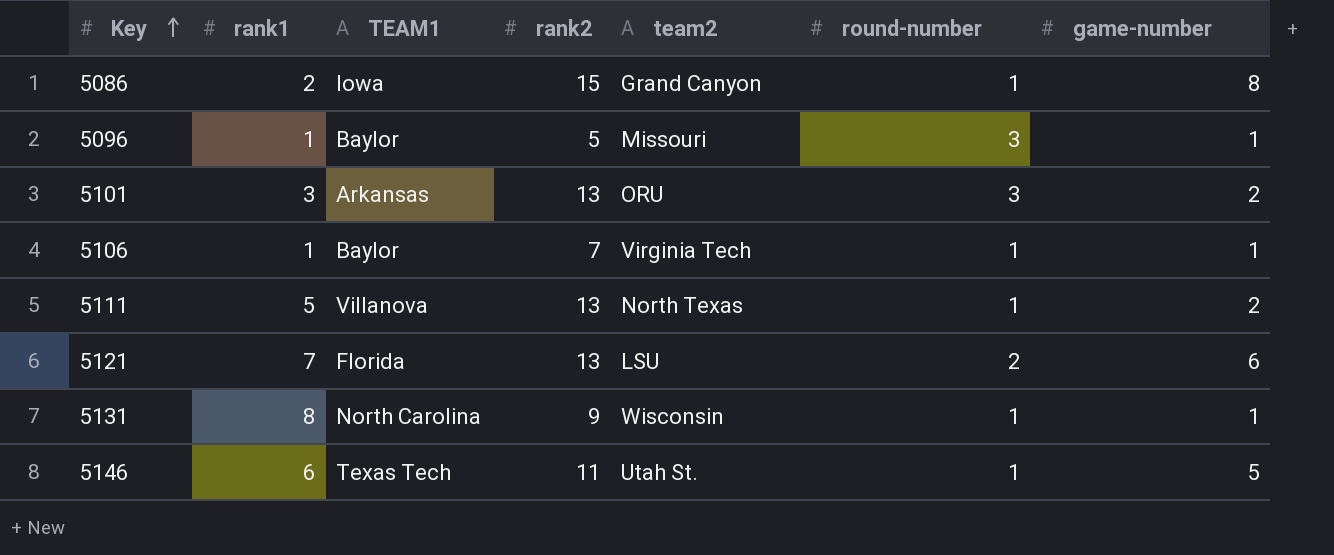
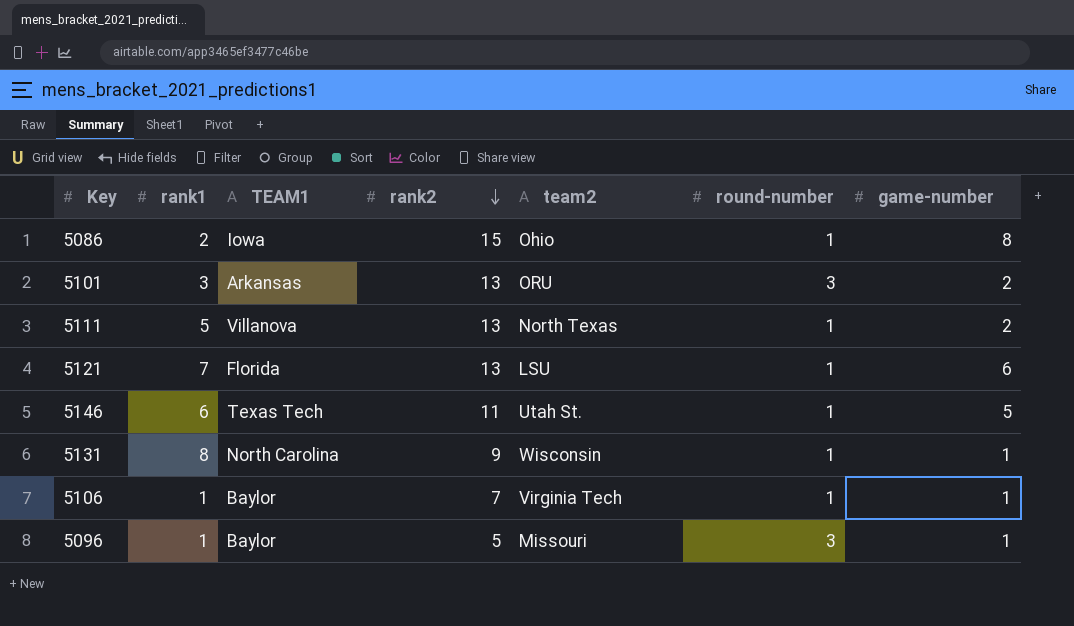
row order: Key ascending -> rank2 descending
5086 | team2: Grand Canyon -> Ohio
5121 | round-number: 2 -> 1

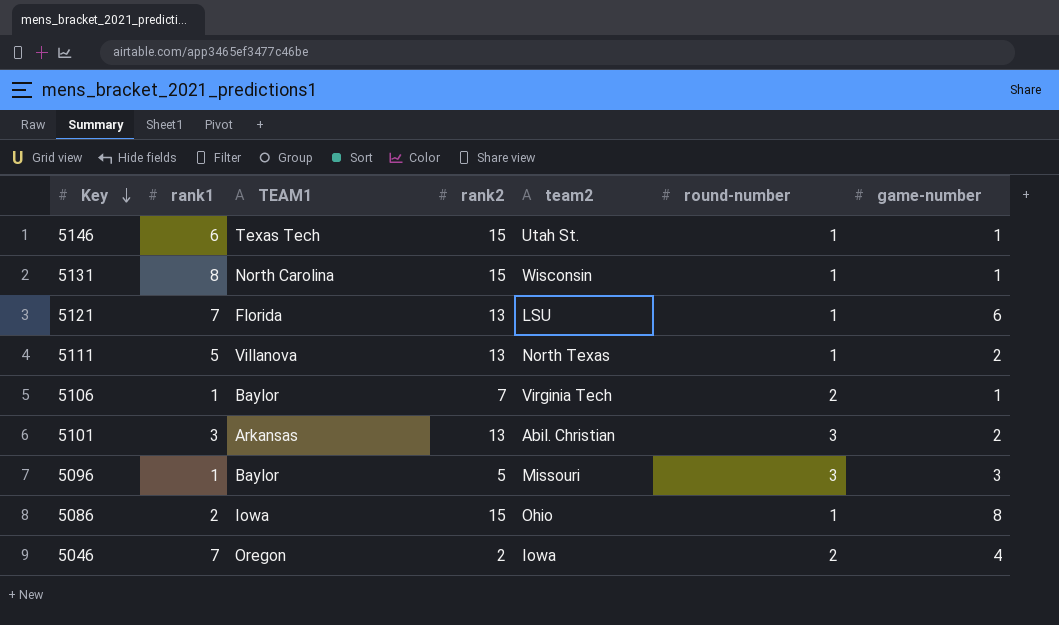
row order: rank2 descending -> Key descending
5146 | rank2: 11 -> 15
5146 | game-number: 5 -> 1
5131 | rank2: 9 -> 15
5106 | round-number: 1 -> 2
5101 | team2: ORU -> Abil. Christian
5096 | game-number: 1 -> 3
row 5046: none -> 7 | Oregon | 2 | Iowa | 2 | 4

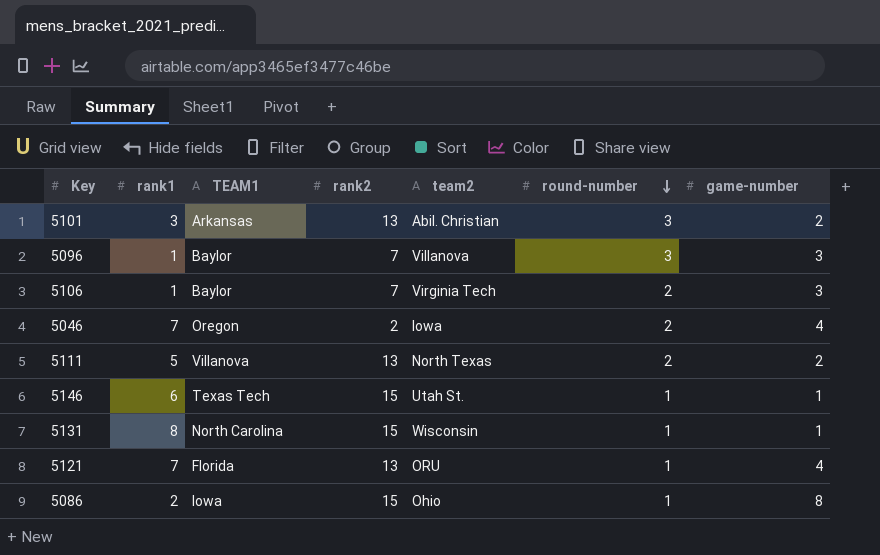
row order: Key descending -> round-number descending
5096 | rank2: 5 -> 7
5096 | team2: Missouri -> Villanova
5106 | game-number: 1 -> 3
5111 | round-number: 1 -> 2
5121 | team2: LSU -> ORU
5121 | game-number: 6 -> 4

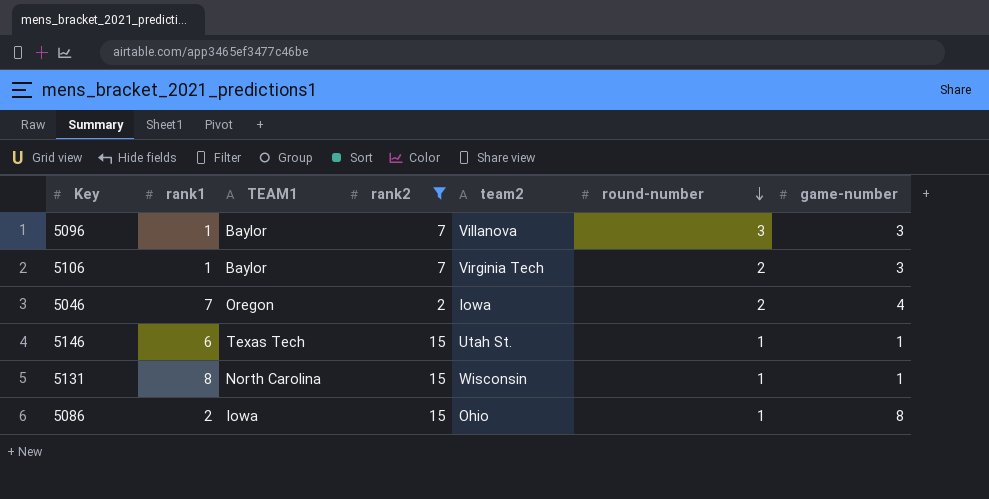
filter: none -> rank2 != 13

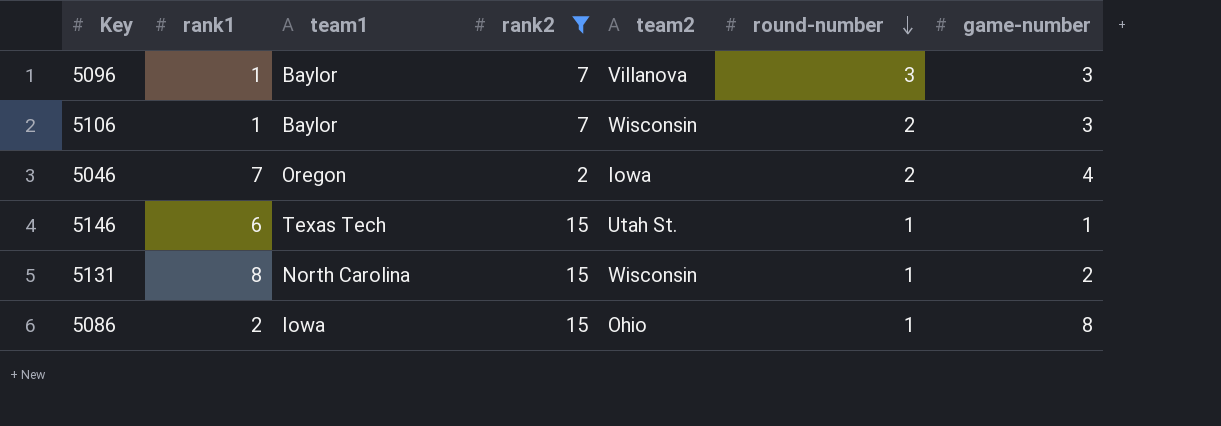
column name: TEAM1 -> team1
5106 | team2: Virginia Tech -> Wisconsin
5131 | game-number: 1 -> 2

